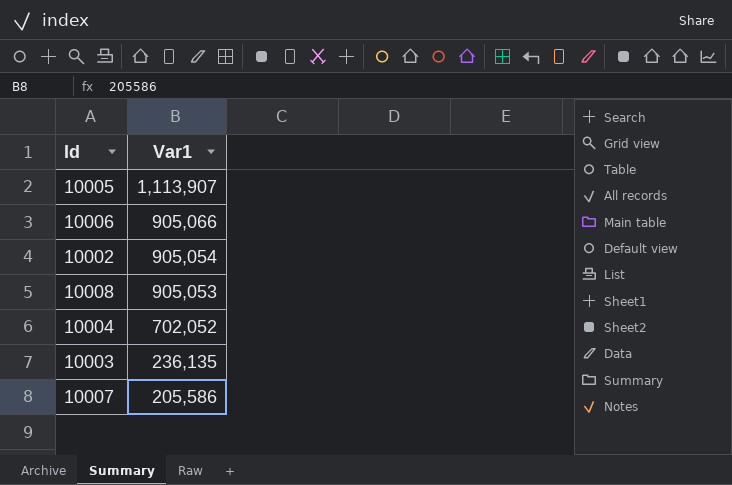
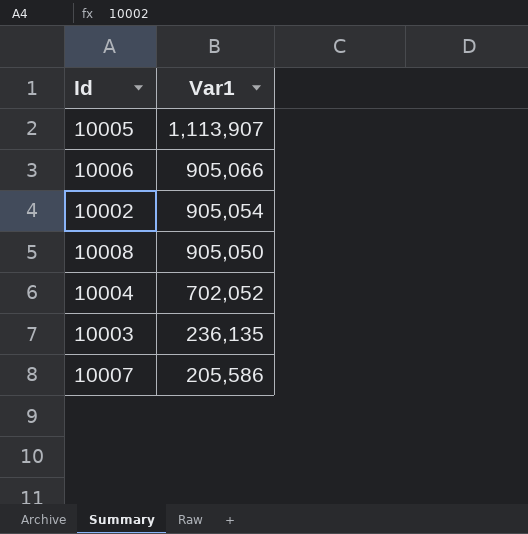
10008 | Var1: 905,053 -> 905,050

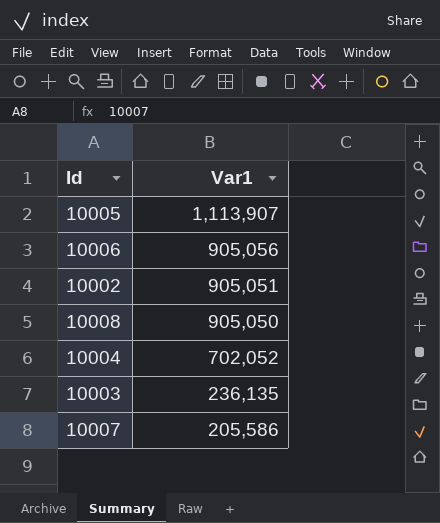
10006 | Var1: 905,066 -> 905,056
10002 | Var1: 905,054 -> 905,051

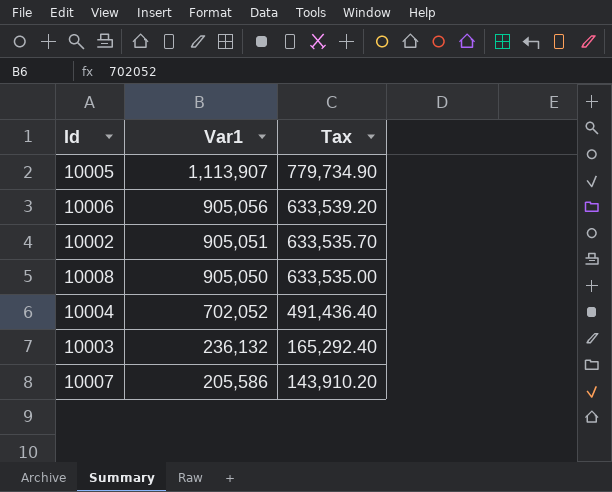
column Tax | formula: none -> [Var1] * 0.7
10003 | Var1: 236,135 -> 236,132

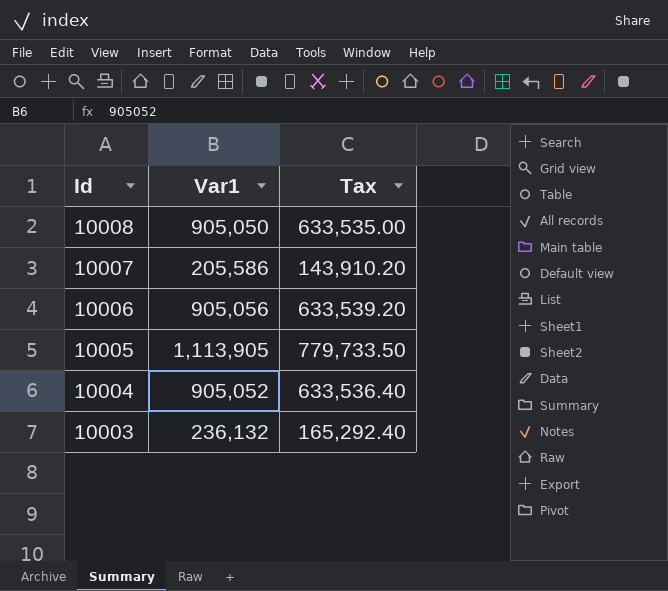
row order: Var1 descending -> Id descending
row 10002: 905,051 | 633,535.70 -> none
10005 | Var1: 1,113,907 -> 1,113,905
10005 | Tax: 779,734.90 -> 779,733.50
10004 | Var1: 702,052 -> 905,052
10004 | Tax: 491,436.40 -> 633,536.40

